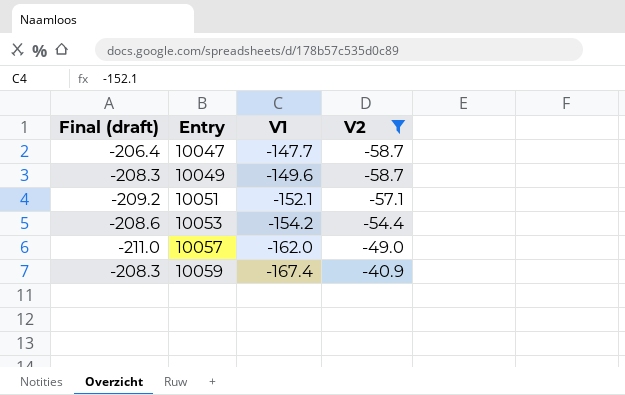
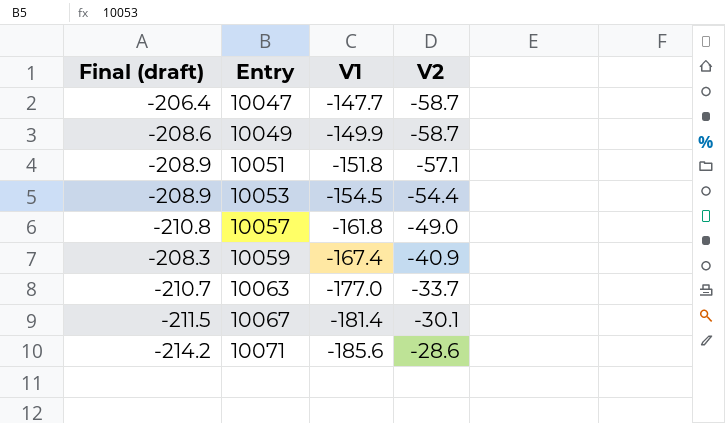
filter: V2 <= -40.9 -> none
10049 | Final (draft): -208.3 -> -208.6
10049 | V1: -149.6 -> -149.9
10051 | Final (draft): -209.2 -> -208.9
10051 | V1: -152.1 -> -151.8
10053 | Final (draft): -208.6 -> -208.9
10053 | V1: -154.2 -> -154.5
10057 | Final (draft): -211.0 -> -210.8
10057 | V1: -162.0 -> -161.8

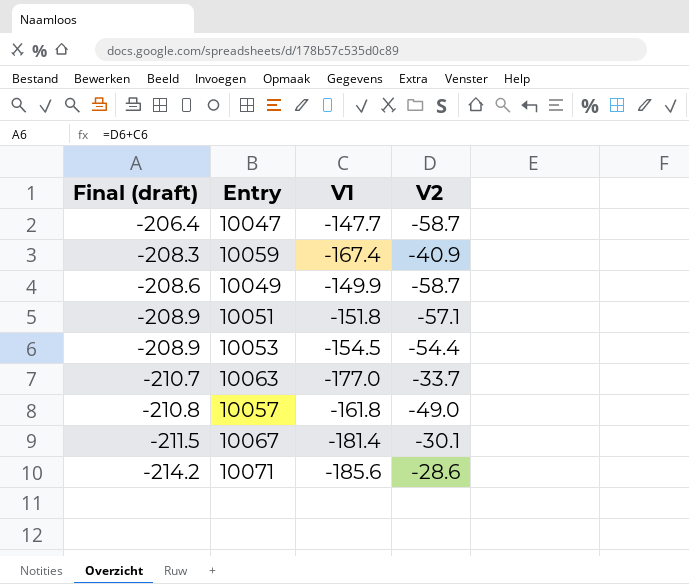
row order: Entry ascending -> Final (draft) descending

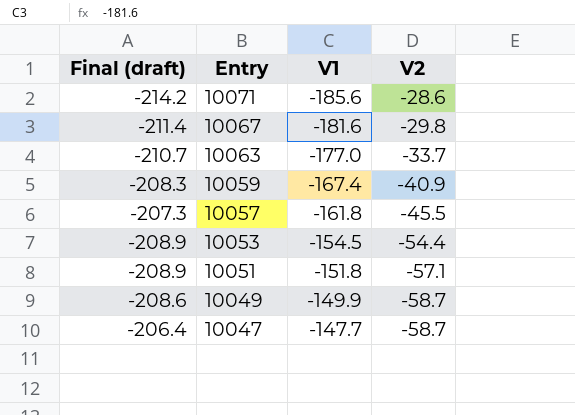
row order: Final (draft) descending -> Entry descending
10067 | Final (draft): -211.5 -> -211.4
10067 | V1: -181.4 -> -181.6
10067 | V2: -30.1 -> -29.8
10057 | Final (draft): -210.8 -> -207.3
10057 | V2: -49.0 -> -45.5

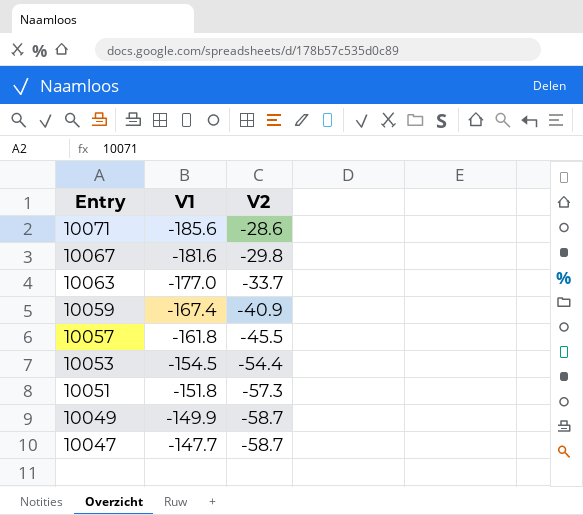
column Final (draft) | formula: [V1] + [V2] -> none
10051 | V2: -57.1 -> -57.3

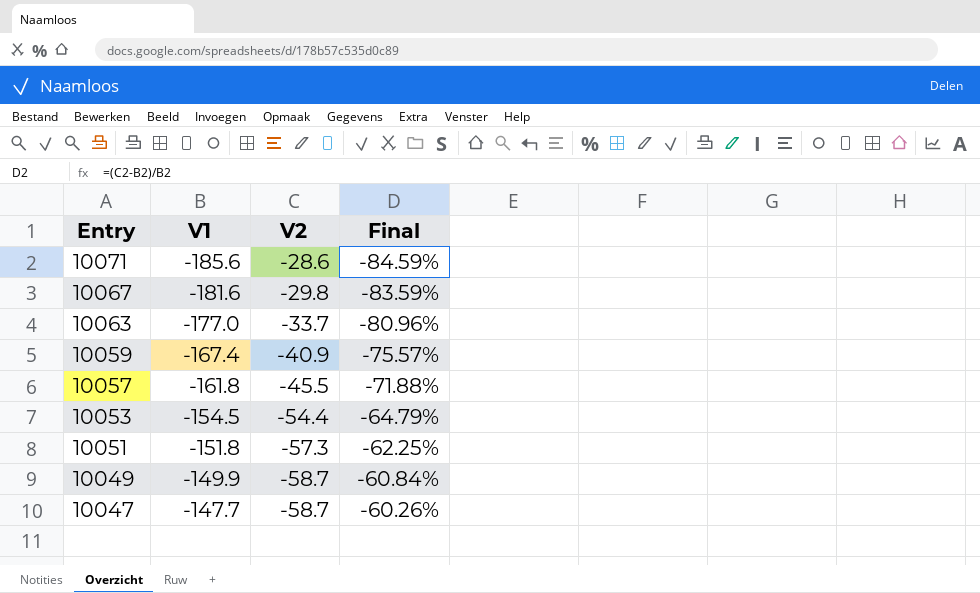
column Final | formula: none -> ([V2] - [V1]) / [V1]

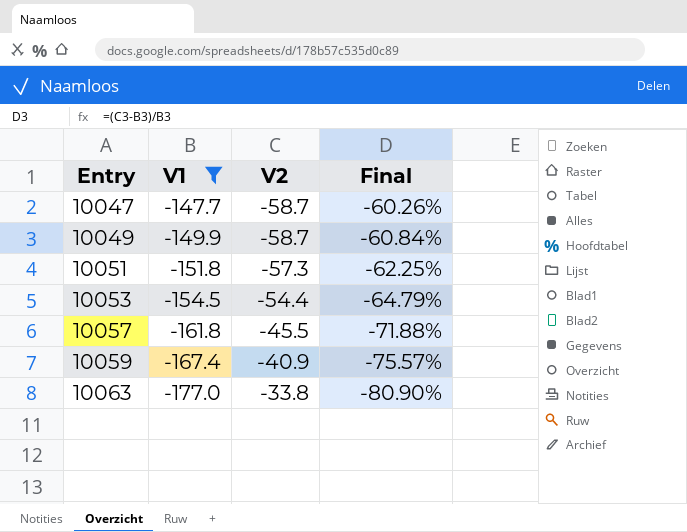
filter: none -> V1 >= -177.0
row order: Entry descending -> Entry ascending
10063 | V2: -33.7 -> -33.8
10063 | Final: -80.96% -> -80.90%

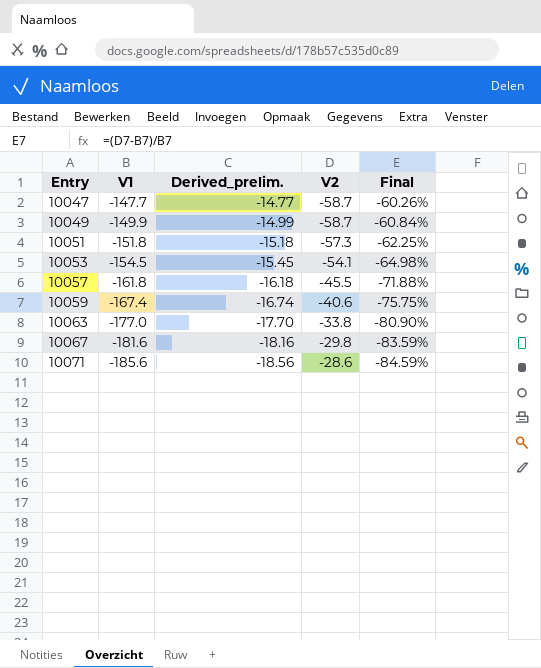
filter: V1 >= -177.0 -> none
column Derived_prelim. | formula: none -> [V1] * 0.1
10053 | V2: -54.4 -> -54.1
10053 | Final: -64.79% -> -64.98%
10059 | V2: -40.9 -> -40.6
10059 | Final: -75.57% -> -75.75%

